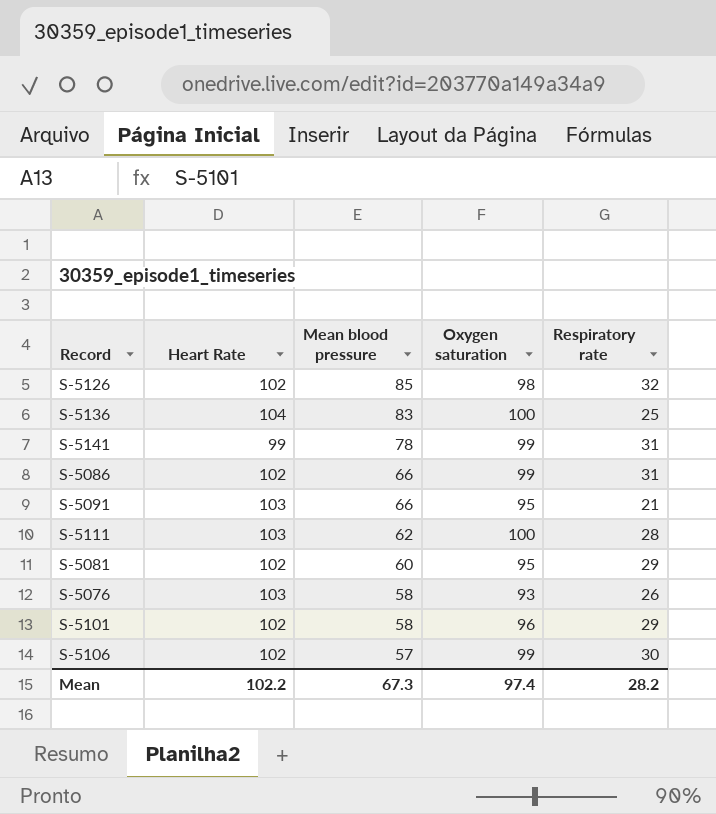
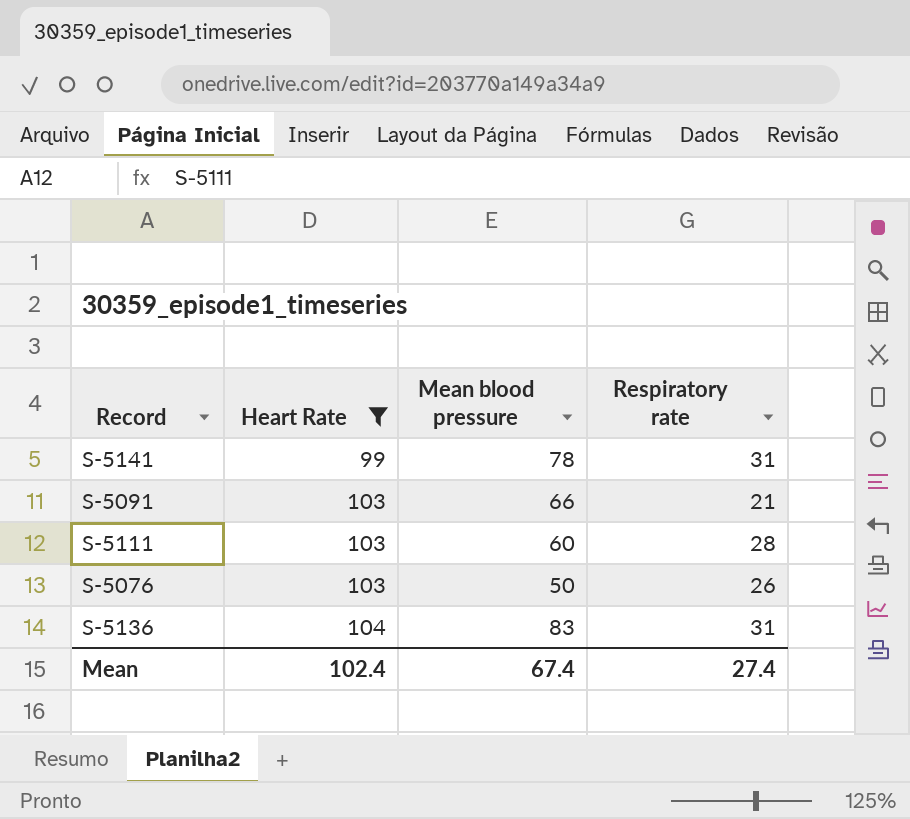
filter: none -> Heart Rate != 102
row order: Mean blood pressure descending -> Heart Rate ascending
column Oxygen saturation | position: 4 -> none
S-5111 | Mean blood pressure: 62 -> 60
S-5076 | Mean blood pressure: 58 -> 50
S-5136 | Respiratory rate: 25 -> 31
Mean | Heart Rate: 102.2 -> 102.4
Mean | Mean blood pressure: 67.3 -> 67.4
Mean | Respiratory rate: 28.2 -> 27.4

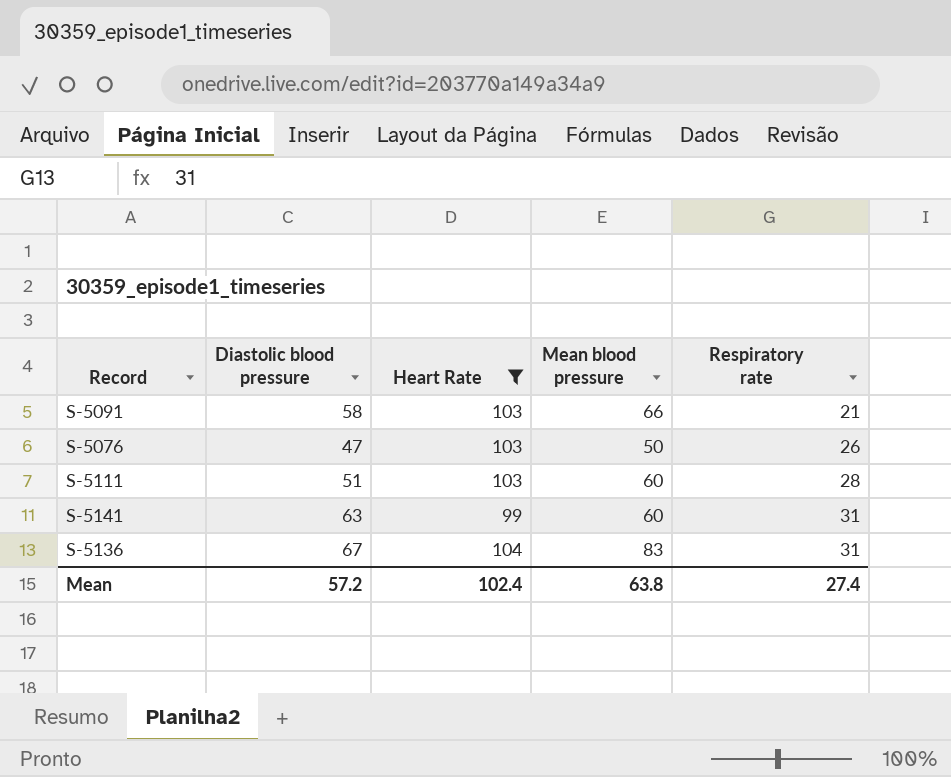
row order: Heart Rate ascending -> Respiratory rate ascending
column Diastolic blood pressure | position: none -> 2
S-5141 | Mean blood pressure: 78 -> 60
Mean | Mean blood pressure: 67.4 -> 63.8

